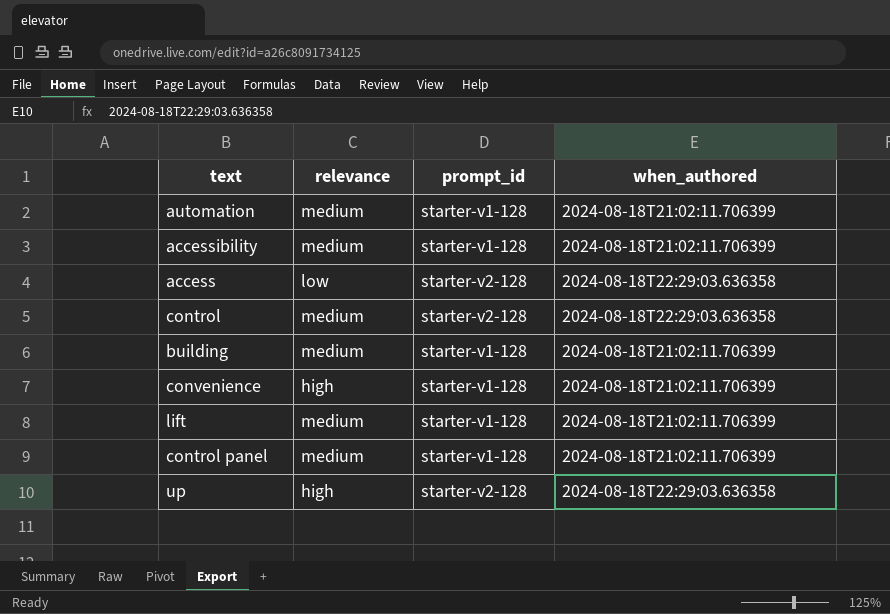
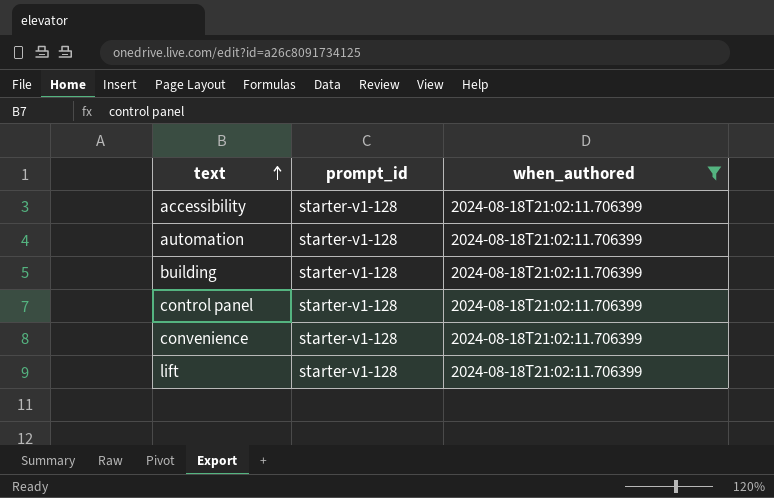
filter: none -> when_authored = 2024-08-18T21:02:11.706399
row order: none -> text ascending
column relevance | position: 2 -> none

